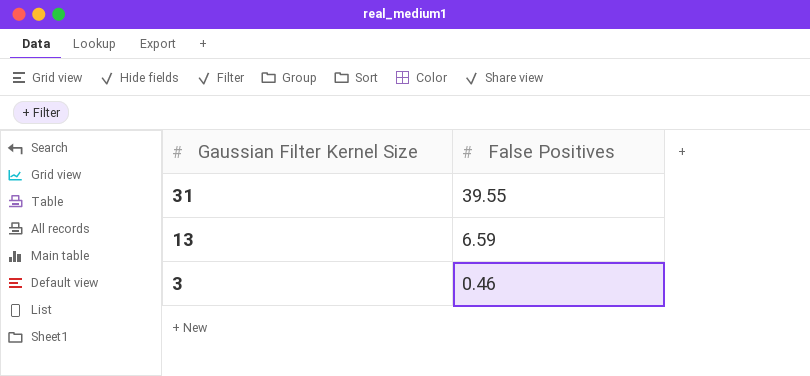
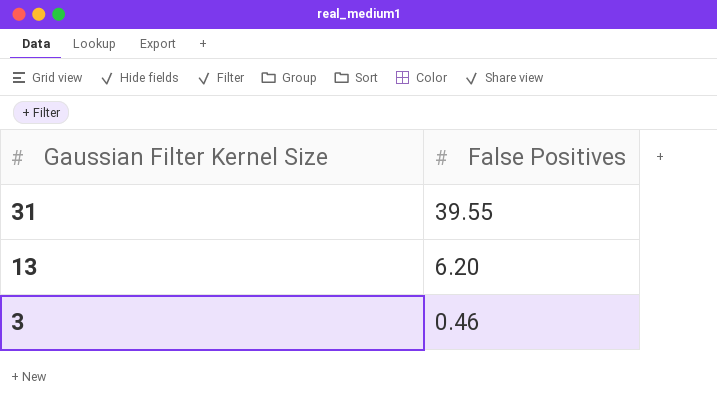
13 | False Positives: 6.59 -> 6.20

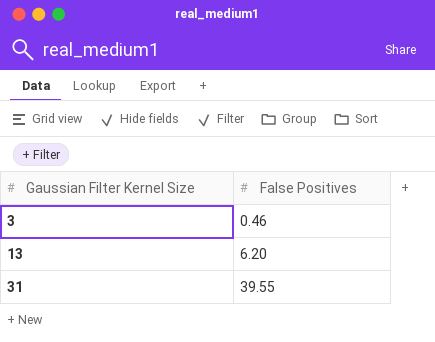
row order: Gaussian Filter Kernel Size descending -> Gaussian Filter Kernel Size ascending

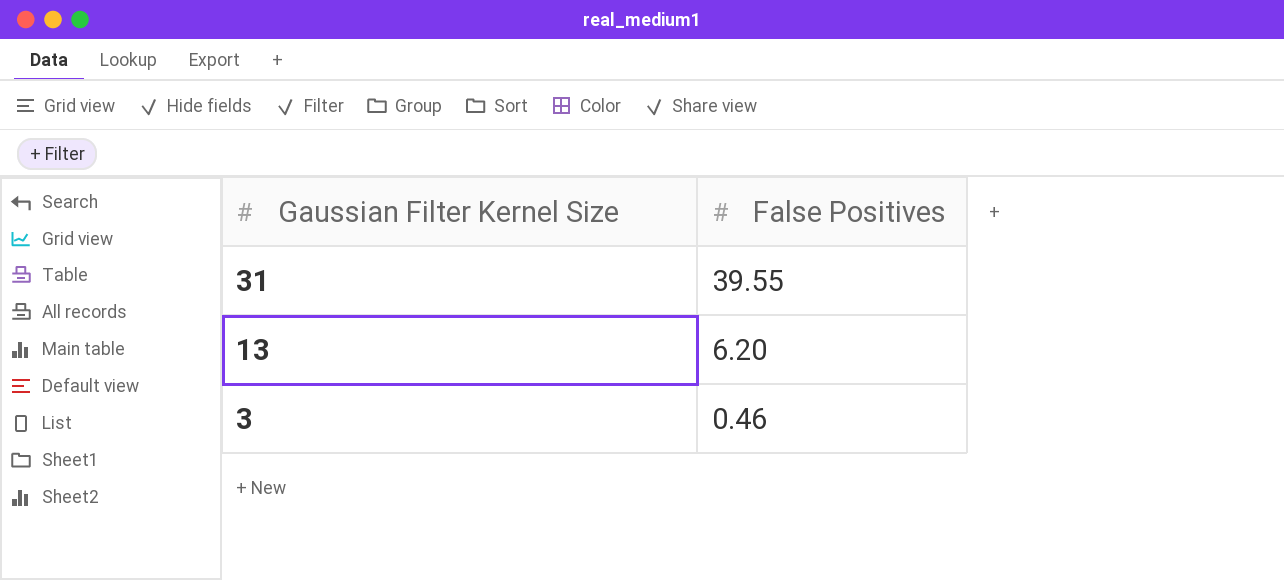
row order: Gaussian Filter Kernel Size ascending -> Gaussian Filter Kernel Size descending

